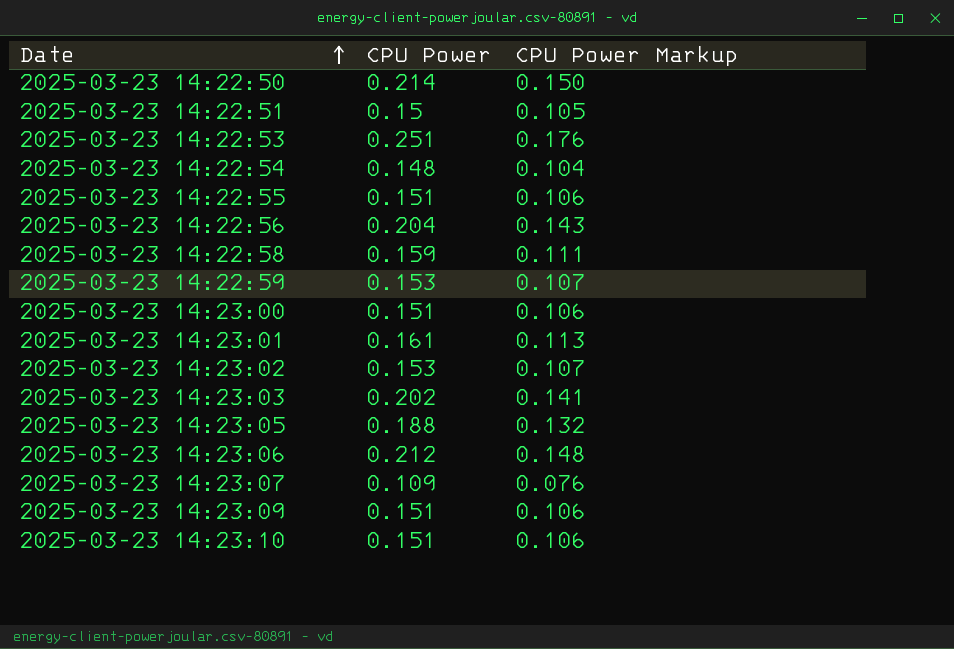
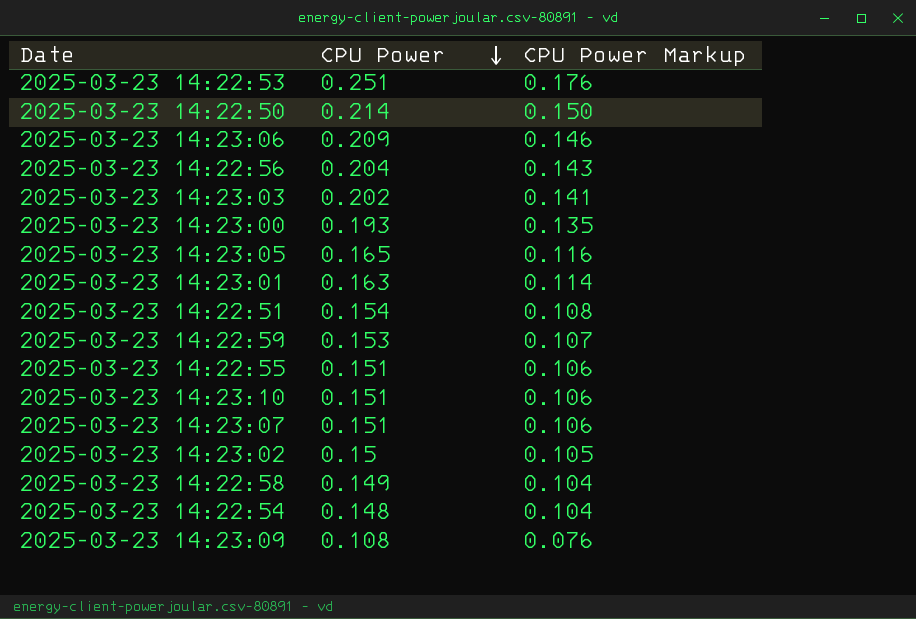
row order: Date ascending -> CPU Power descending
2025-03-23 14:23:06 | CPU Power: 0.212 -> 0.209
2025-03-23 14:23:06 | CPU Power Markup: 0.148 -> 0.146
2025-03-23 14:23:00 | CPU Power: 0.151 -> 0.193
2025-03-23 14:23:00 | CPU Power Markup: 0.106 -> 0.135
2025-03-23 14:23:05 | CPU Power: 0.188 -> 0.165
2025-03-23 14:23:05 | CPU Power Markup: 0.132 -> 0.116
2025-03-23 14:23:01 | CPU Power: 0.161 -> 0.163
2025-03-23 14:23:01 | CPU Power Markup: 0.113 -> 0.114
2025-03-23 14:22:51 | CPU Power: 0.15 -> 0.154
2025-03-23 14:22:51 | CPU Power Markup: 0.105 -> 0.108
2025-03-23 14:23:07 | CPU Power: 0.109 -> 0.151
2025-03-23 14:23:07 | CPU Power Markup: 0.076 -> 0.106
2025-03-23 14:23:02 | CPU Power: 0.153 -> 0.15
2025-03-23 14:23:02 | CPU Power Markup: 0.107 -> 0.105
2025-03-23 14:22:58 | CPU Power: 0.159 -> 0.149
2025-03-23 14:22:58 | CPU Power Markup: 0.111 -> 0.104
2025-03-23 14:23:09 | CPU Power: 0.151 -> 0.108
2025-03-23 14:23:09 | CPU Power Markup: 0.106 -> 0.076

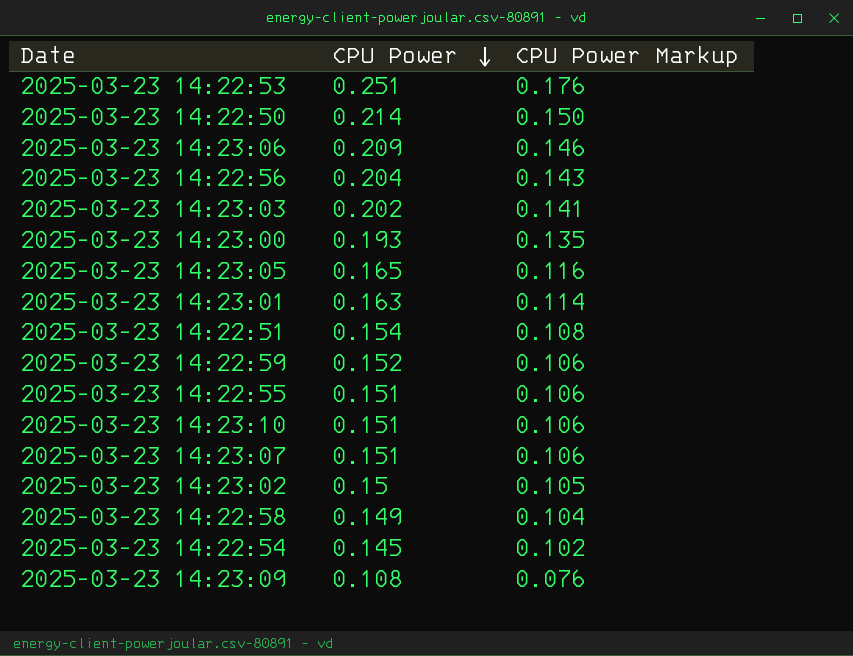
2025-03-23 14:22:59 | CPU Power: 0.153 -> 0.152
2025-03-23 14:22:59 | CPU Power Markup: 0.107 -> 0.106
2025-03-23 14:22:54 | CPU Power: 0.148 -> 0.145
2025-03-23 14:22:54 | CPU Power Markup: 0.104 -> 0.102

